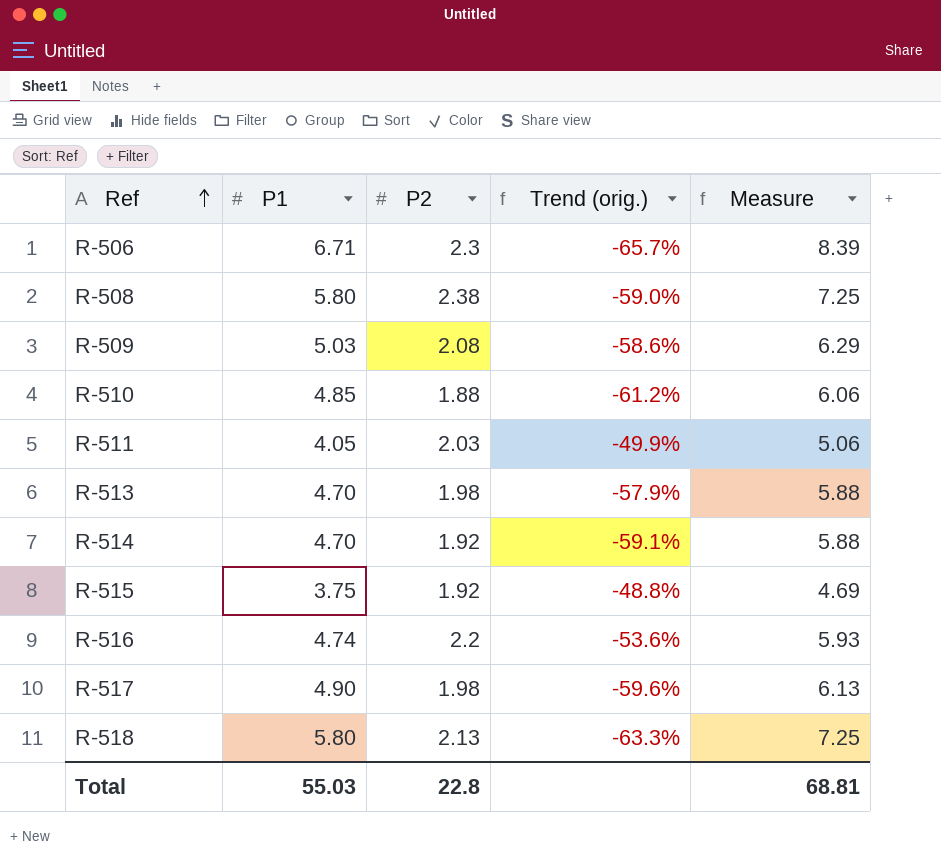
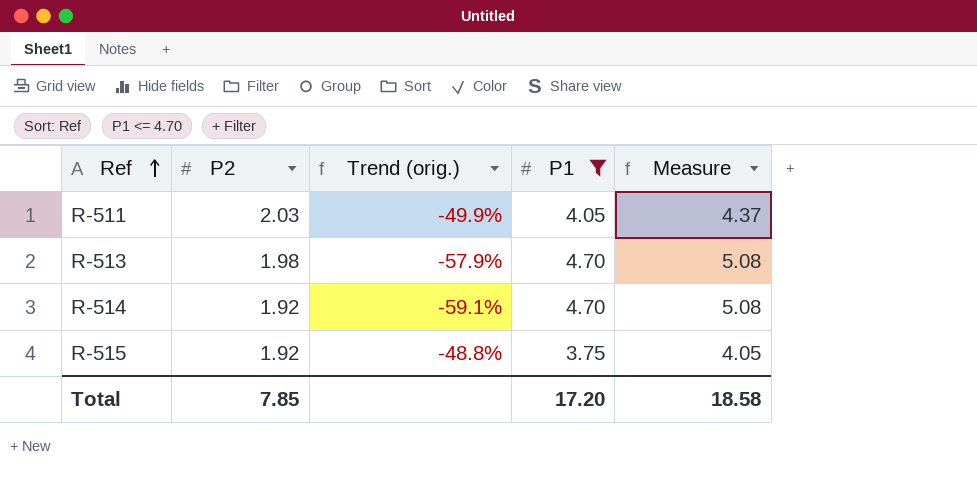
filter: none -> P1 <= 4.70
column P1 | position: 2 -> 4
column Measure | formula: [P1] * 1.25 -> [P1] * 1.08
Total | P2: 22.8 -> 7.85
Total | P1: 55.03 -> 17.20
Total | Measure: 68.81 -> 18.58

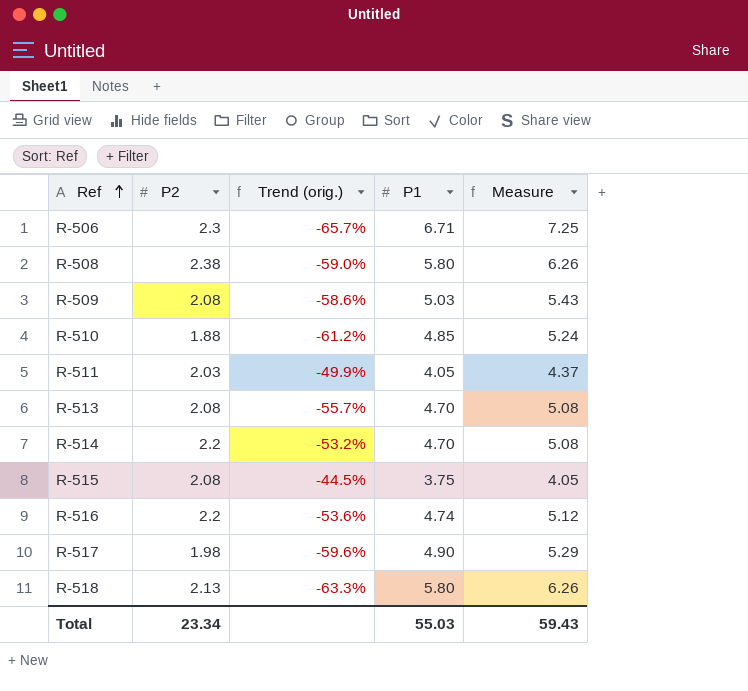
filter: P1 <= 4.70 -> none
R-513 | P2: 1.98 -> 2.08
R-513 | Trend (orig.): -57.9% -> -55.7%
R-514 | P2: 1.92 -> 2.2
R-514 | Trend (orig.): -59.1% -> -53.2%
R-515 | P2: 1.92 -> 2.08
R-515 | Trend (orig.): -48.8% -> -44.5%
Total | P2: 7.85 -> 23.34
Total | P1: 17.20 -> 55.03
Total | Measure: 18.58 -> 59.43

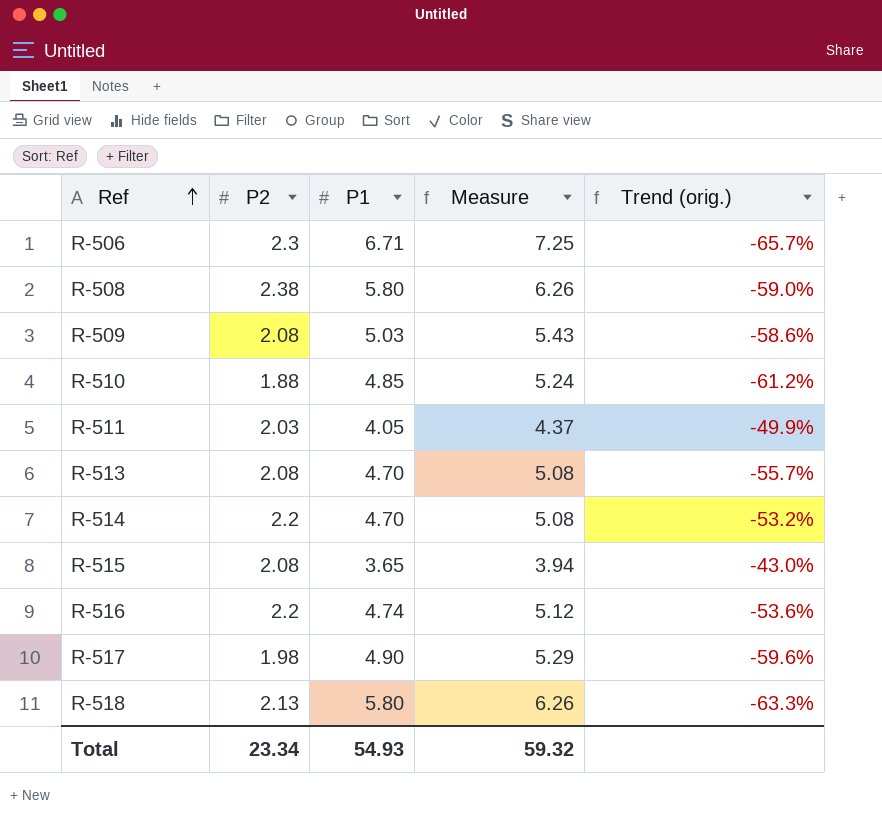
column Trend (orig.) | position: 3 -> 5
R-515 | P1: 3.75 -> 3.65
R-515 | Measure: 4.05 -> 3.94
R-515 | Trend (orig.): -44.5% -> -43.0%
Total | P1: 55.03 -> 54.93
Total | Measure: 59.43 -> 59.32

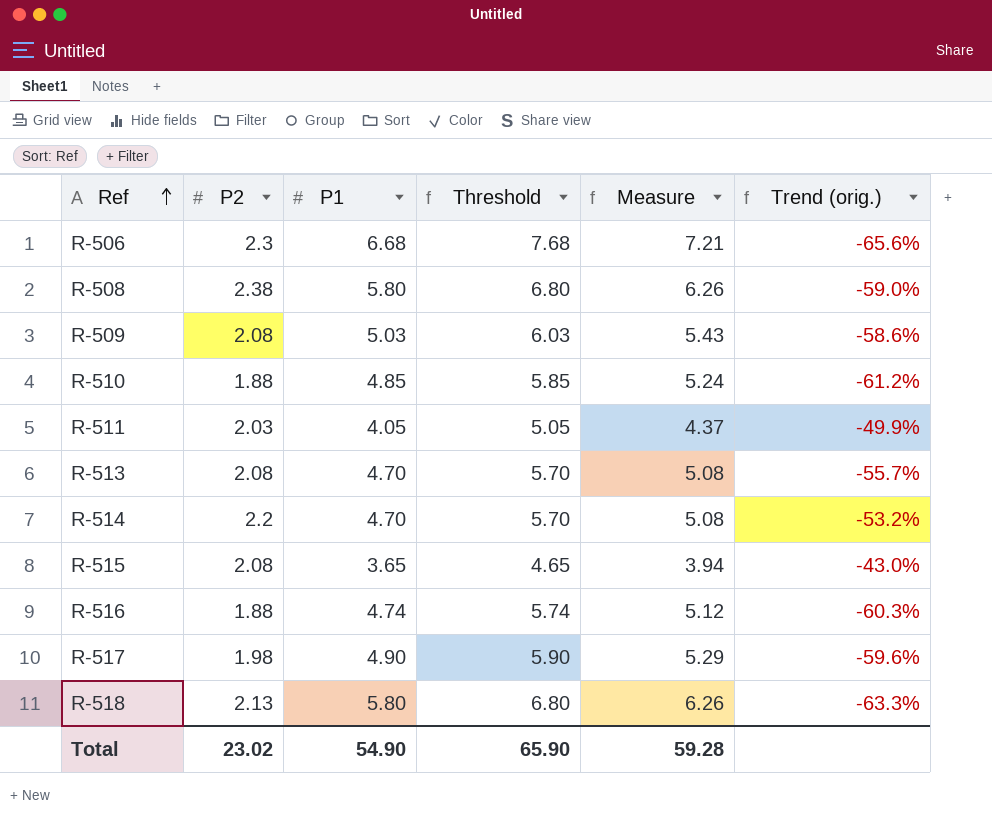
column Threshold | formula: none -> [P1] + 1
R-506 | P1: 6.71 -> 6.68
R-506 | Measure: 7.25 -> 7.21
R-506 | Trend (orig.): -65.7% -> -65.6%
R-516 | P2: 2.2 -> 1.88
R-516 | Trend (orig.): -53.6% -> -60.3%
Total | P2: 23.34 -> 23.02
Total | P1: 54.93 -> 54.90
Total | Measure: 59.32 -> 59.28

